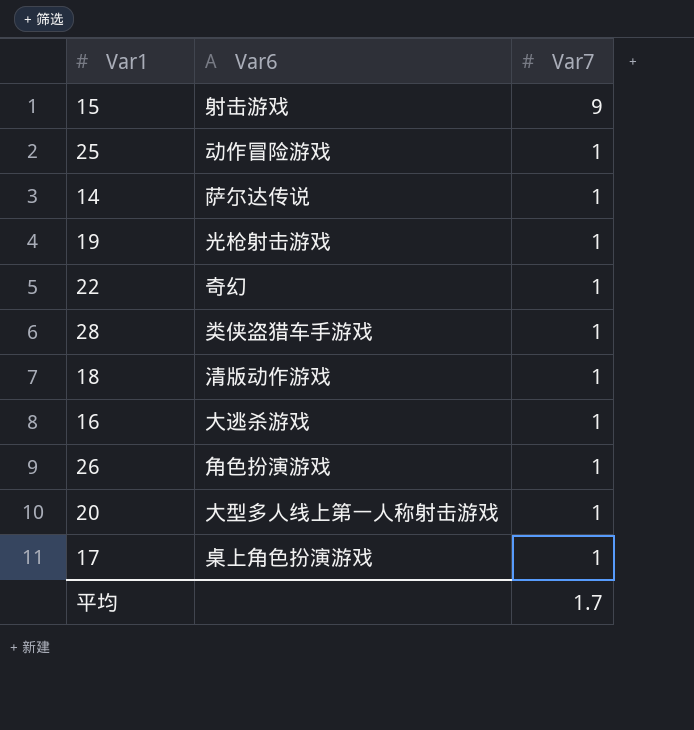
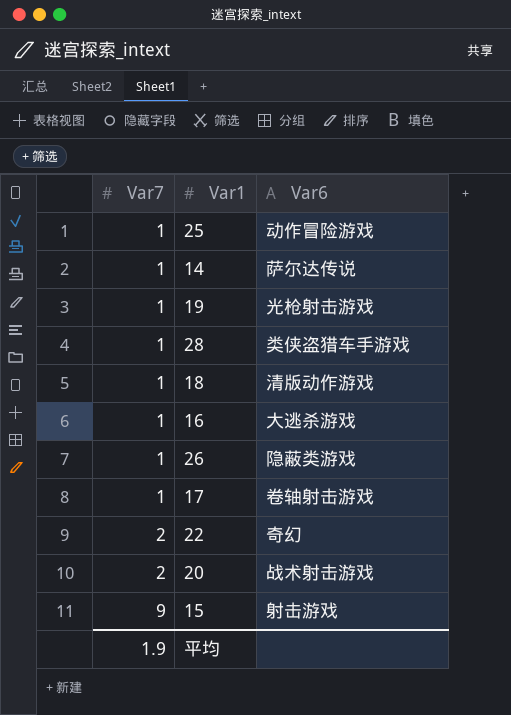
row order: Var7 descending -> Var7 ascending
column Var7 | position: 3 -> 1
26 | Var6: 角色扮演游戏 -> 隐蔽类游戏
17 | Var6: 桌上角色扮演游戏 -> 卷轴射击游戏
22 | Var7: 1 -> 2
20 | Var7: 1 -> 2
20 | Var6: 大型多人线上第一人称射击游戏 -> 战术射击游戏
平均 | Var7: 1.7 -> 1.9

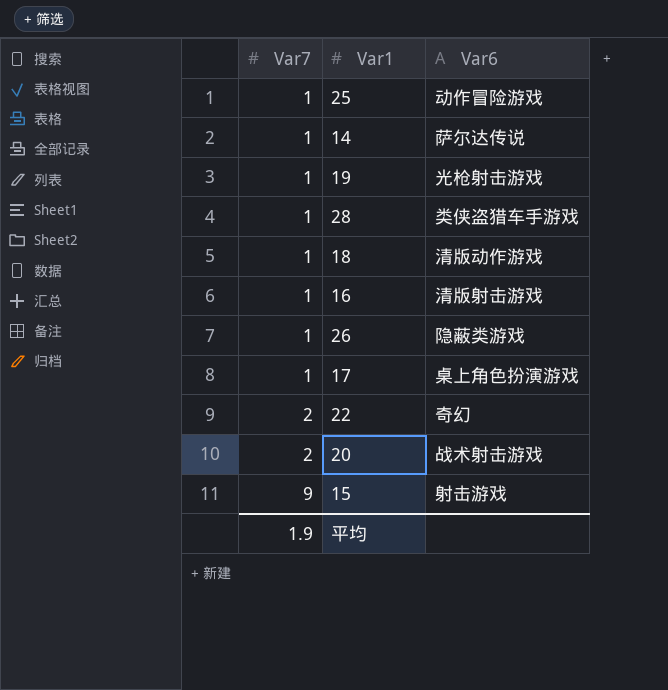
16 | Var6: 大逃杀游戏 -> 清版射击游戏
17 | Var6: 卷轴射击游戏 -> 桌上角色扮演游戏

